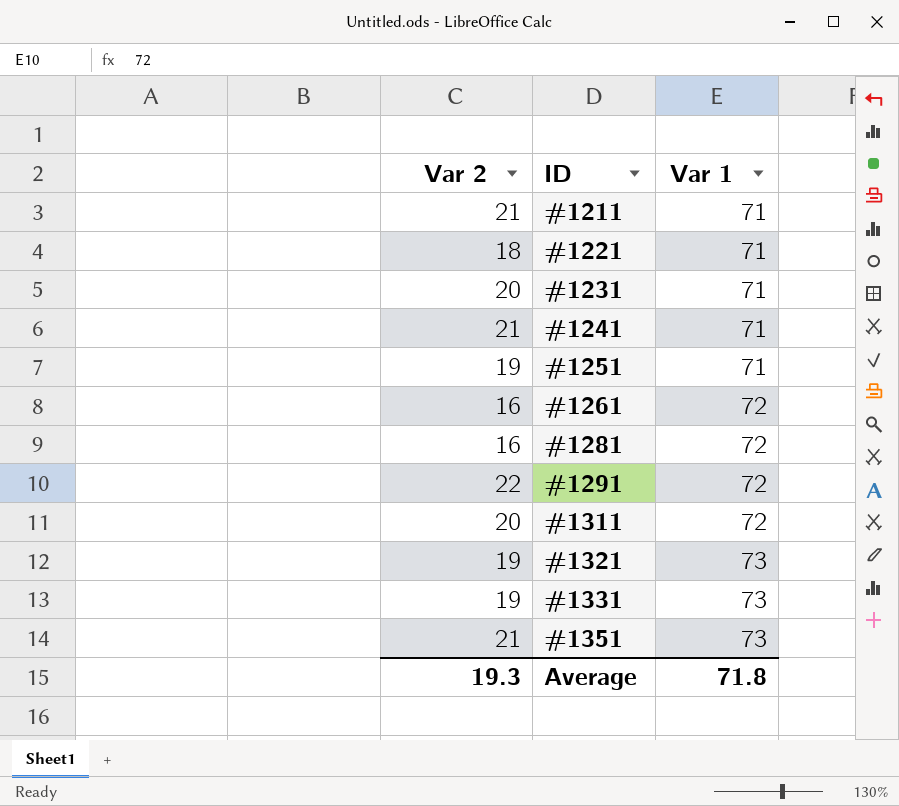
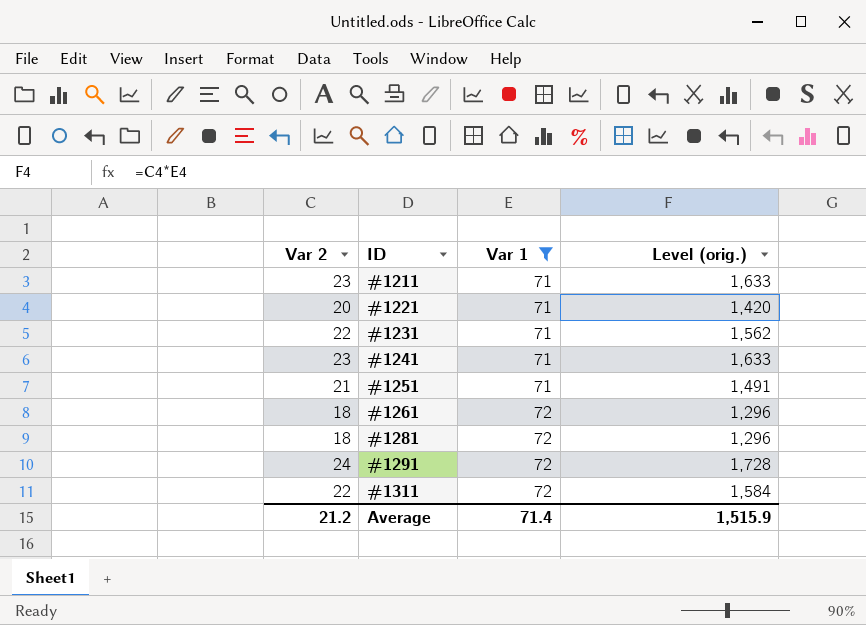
filter: none -> Var 1 != 73
column Level (orig.) | formula: none -> [Var 2] * [Var 1]
#1211 | Var 2: 21 -> 23
#1221 | Var 2: 18 -> 20
#1231 | Var 2: 20 -> 22
#1241 | Var 2: 21 -> 23
#1251 | Var 2: 19 -> 21
#1261 | Var 2: 16 -> 18
#1281 | Var 2: 16 -> 18
#1291 | Var 2: 22 -> 24
#1311 | Var 2: 20 -> 22
Average | Var 2: 19.3 -> 21.2
Average | Var 1: 71.8 -> 71.4

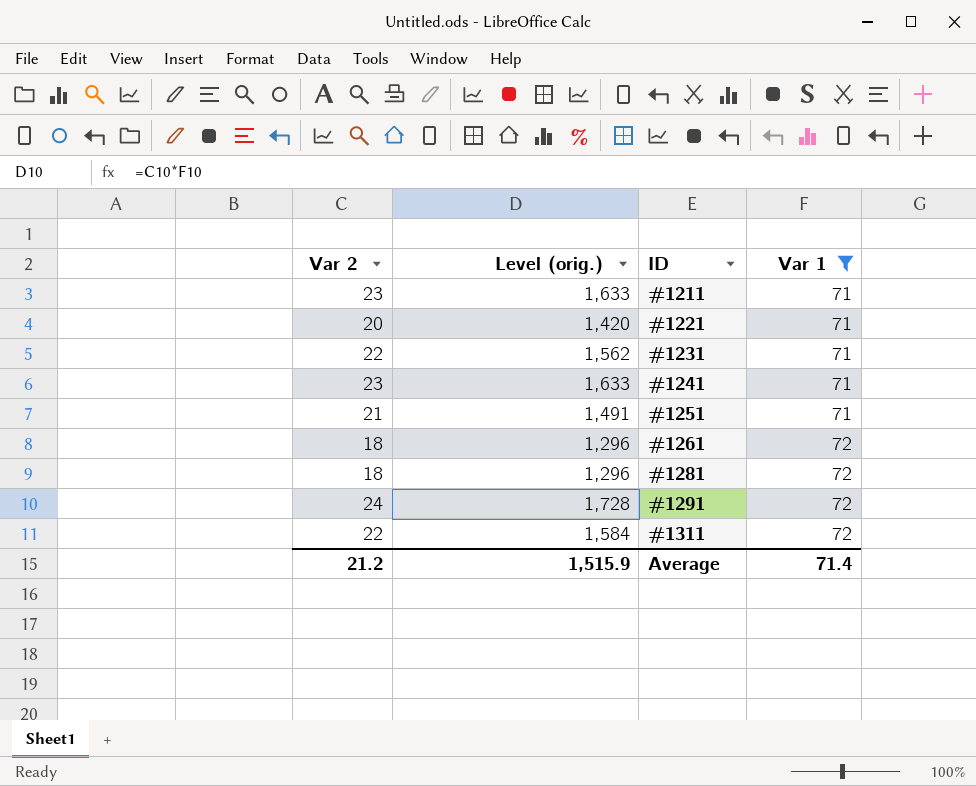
column Level (orig.) | position: 4 -> 2

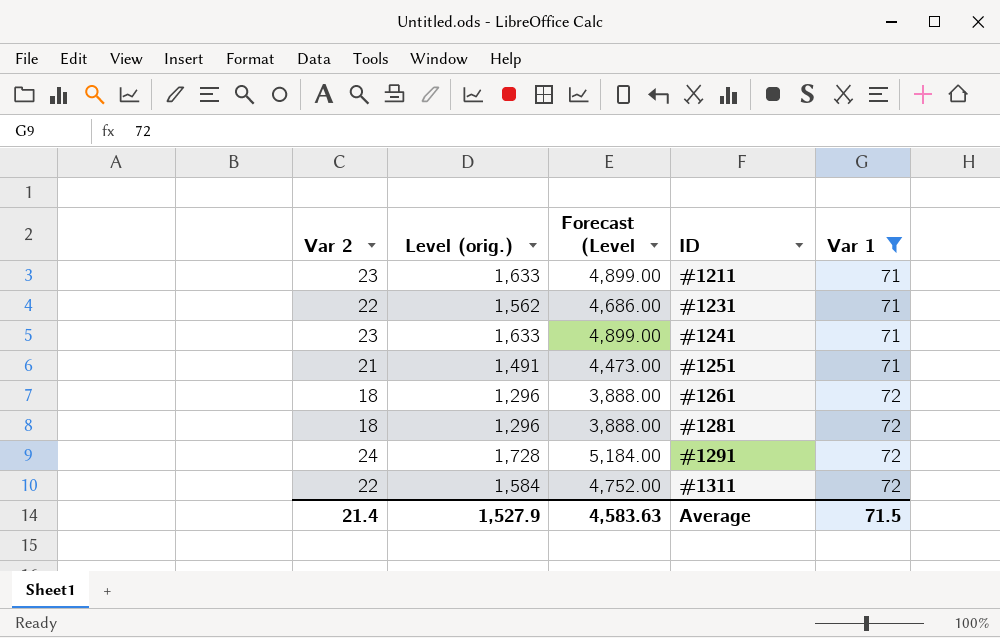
column Forecast (Level | formula: none -> [Level (orig.)] * 3
row #1221: 20 | 1,420 | 71 -> none
Average | Var 2: 21.2 -> 21.4
Average | Level (orig.): 1,515.9 -> 1,527.9
Average | Var 1: 71.4 -> 71.5

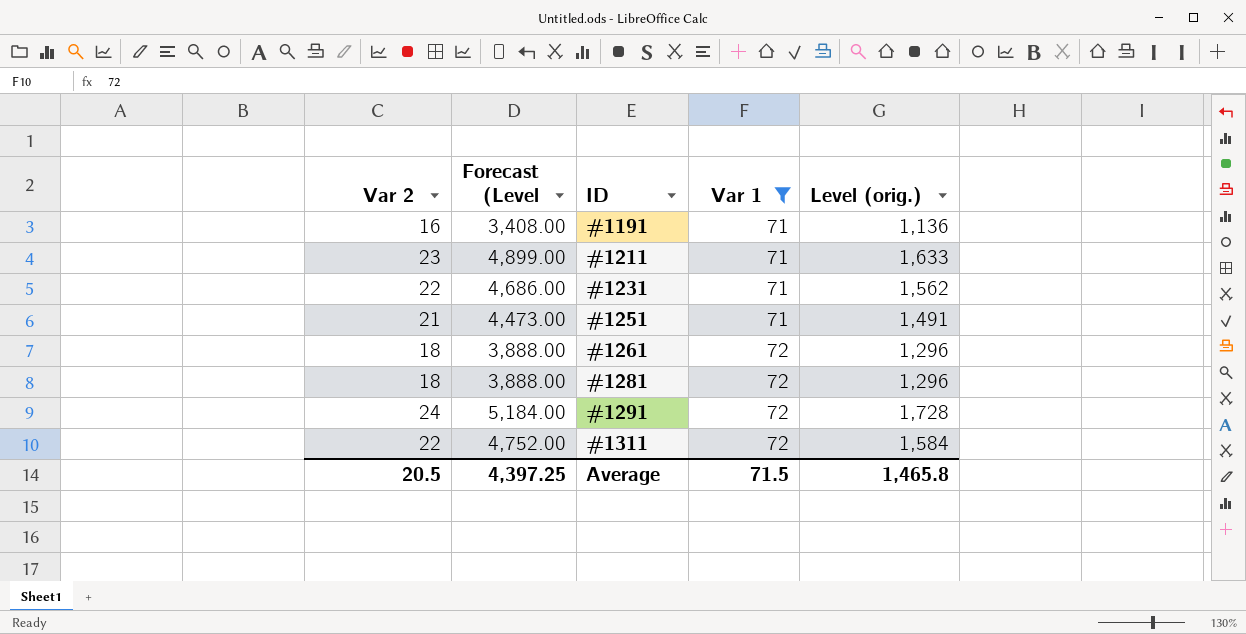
column Level (orig.) | position: 2 -> 5
row #1241: 23 | 1,633 | 4,899.00 | 71 -> none
row #1191: none -> 16 | 3,408.00 | 71 | 1,136
Average | Var 2: 21.4 -> 20.5
Average | Forecast (Level: 4,583.63 -> 4,397.25
Average | Level (orig.): 1,527.9 -> 1,465.8

